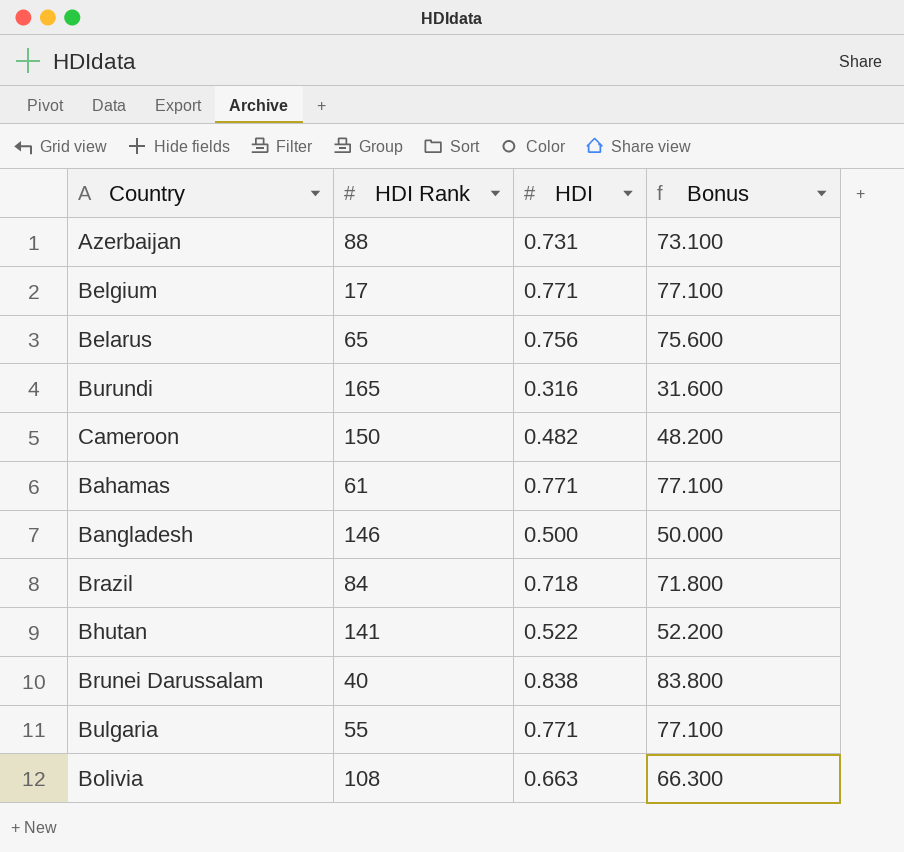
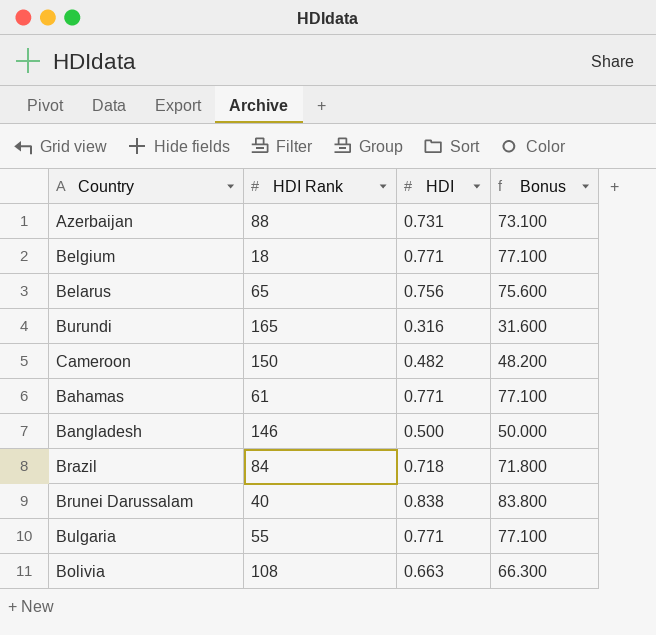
row Bhutan: 141 | 0.522 | 52.200 -> none
Belgium | HDI Rank: 17 -> 18

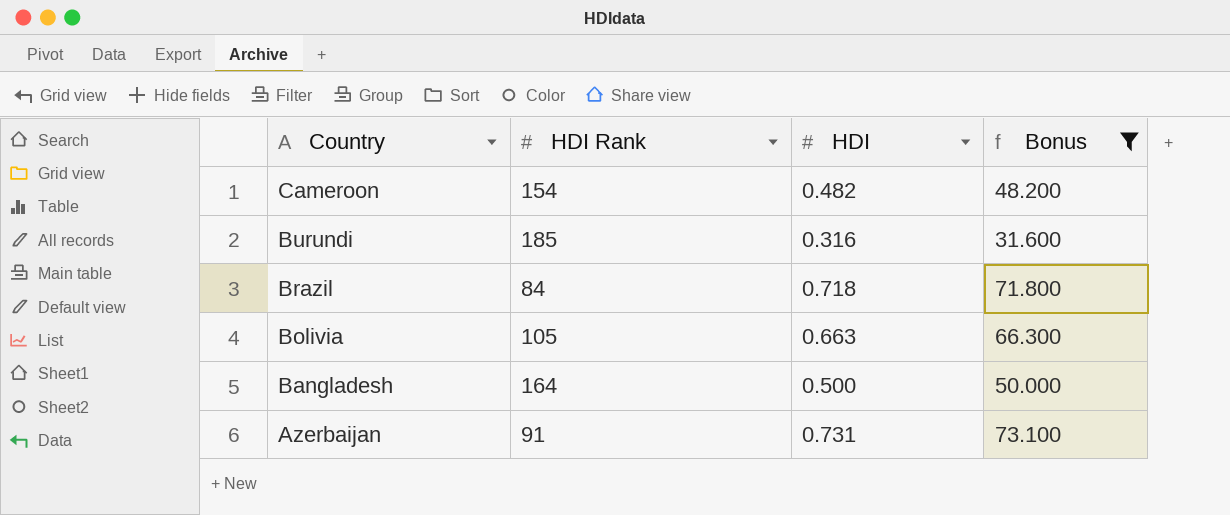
filter: none -> Bonus <= 73.100
row order: none -> Country descending
Cameroon | HDI Rank: 150 -> 154
Burundi | HDI Rank: 165 -> 185
Bolivia | HDI Rank: 108 -> 105
Bangladesh | HDI Rank: 146 -> 164
Azerbaijan | HDI Rank: 88 -> 91

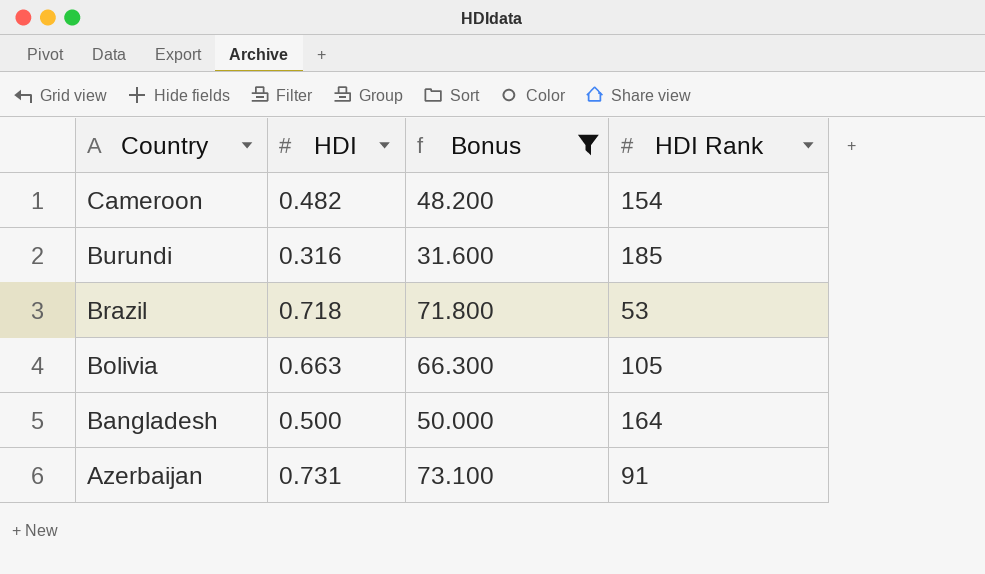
column HDI Rank | position: 2 -> 4
Brazil | HDI Rank: 84 -> 53

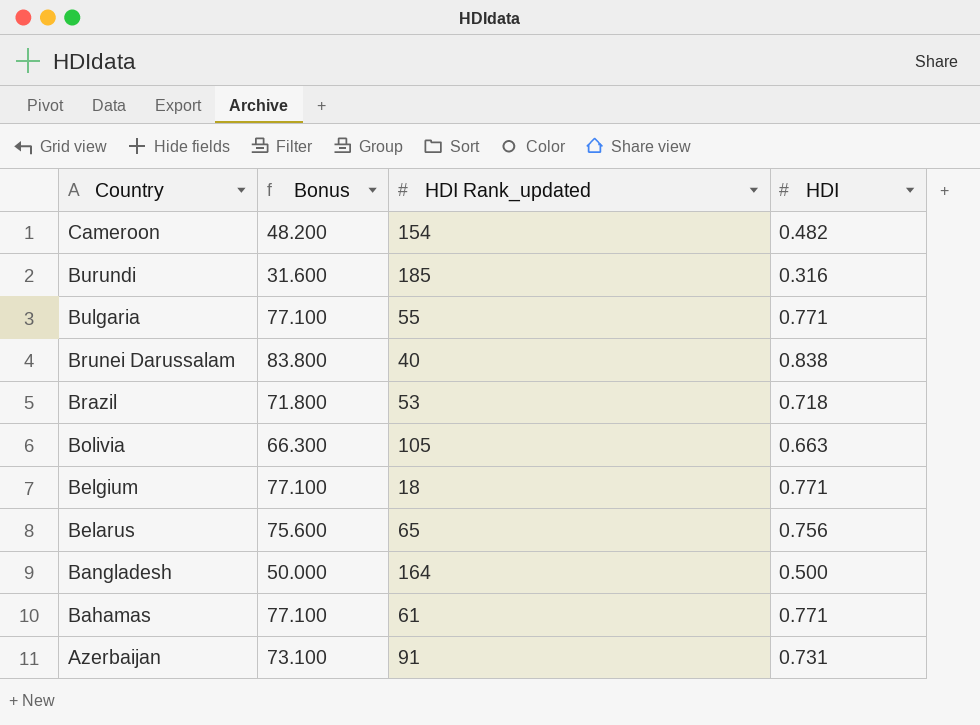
filter: Bonus <= 73.100 -> none
column name: HDI Rank -> HDI Rank_updated
column HDI | position: 2 -> 4

